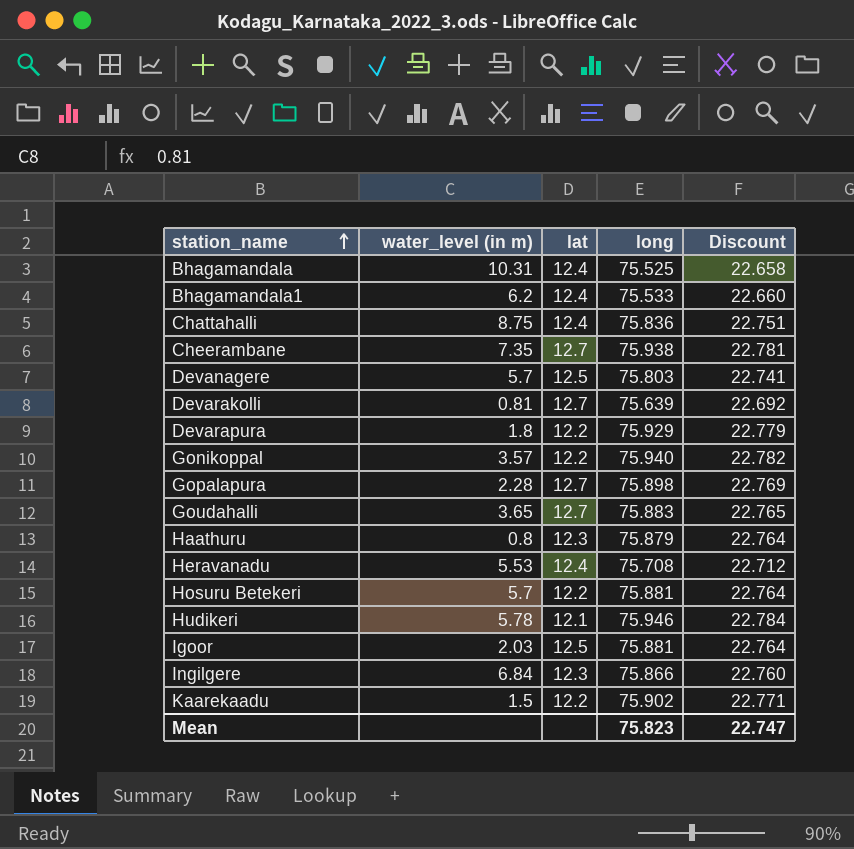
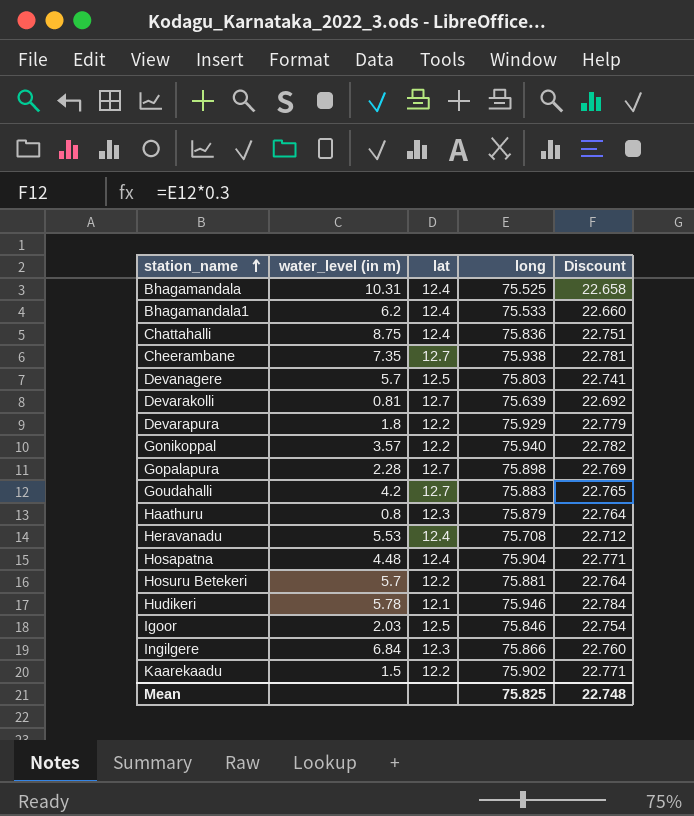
Goudahalli | water_level (in m): 3.65 -> 4.2
row Hosapatna: none -> 4.48 | 12.4 | 75.904 | 22.771
Igoor | long: 75.881 -> 75.846
Igoor | Discount: 22.764 -> 22.754
Mean | long: 75.823 -> 75.825
Mean | Discount: 22.747 -> 22.748

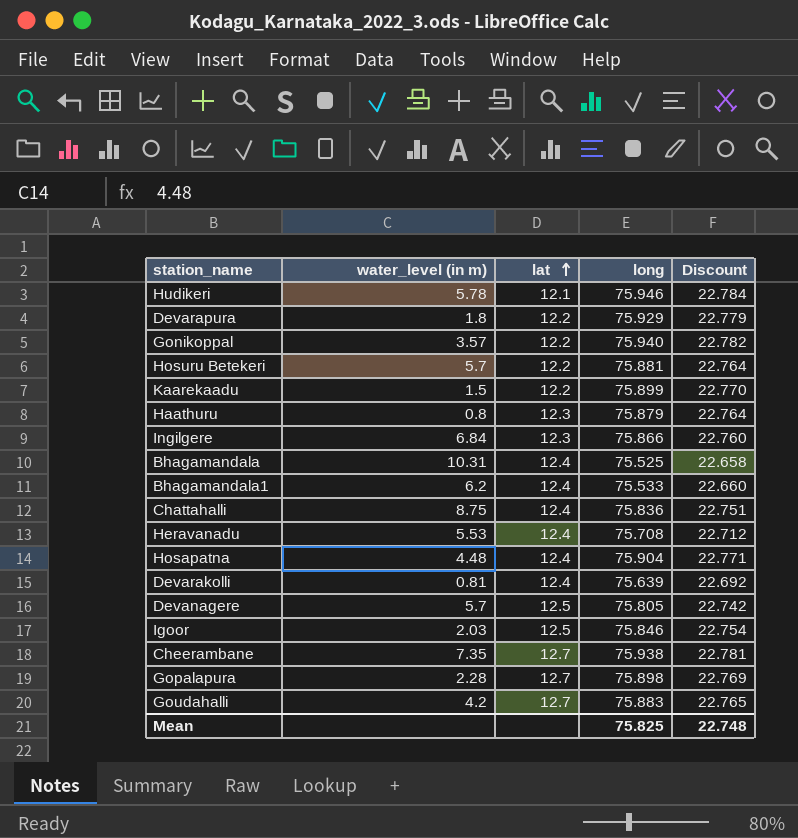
row order: station_name ascending -> lat ascending
Kaarekaadu | long: 75.902 -> 75.899
Kaarekaadu | Discount: 22.771 -> 22.770
Devarakolli | lat: 12.7 -> 12.4
Devanagere | long: 75.803 -> 75.805
Devanagere | Discount: 22.741 -> 22.742

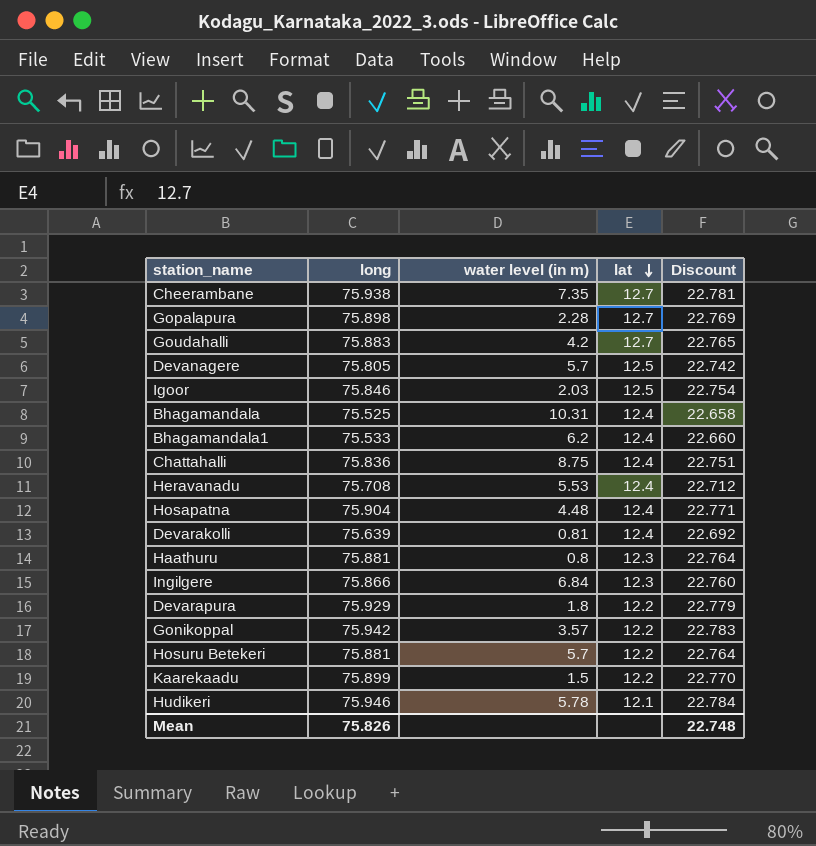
row order: lat ascending -> lat descending
column long | position: 4 -> 2
column name: water_level (in m) -> water level (in m)
Haathuru | long: 75.879 -> 75.881
Gonikoppal | long: 75.940 -> 75.942
Gonikoppal | Discount: 22.782 -> 22.783
Mean | long: 75.825 -> 75.826

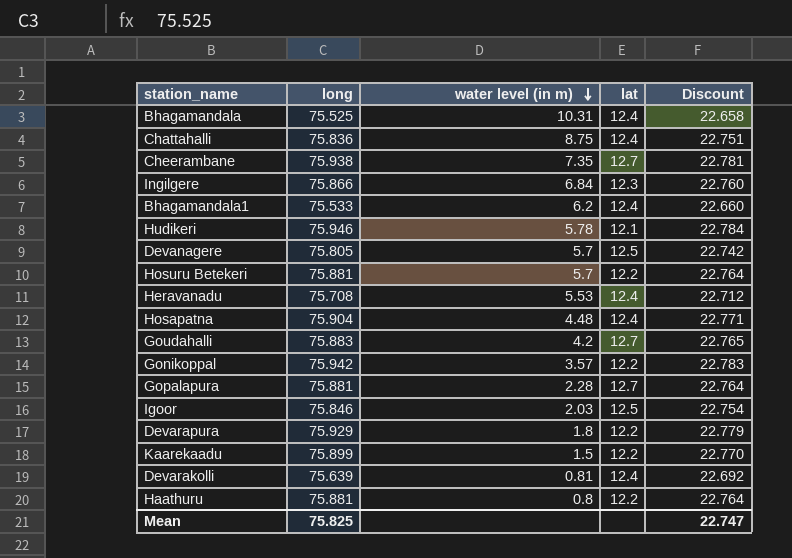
row order: lat descending -> water level (in m) descending
Gopalapura | long: 75.898 -> 75.881
Gopalapura | Discount: 22.769 -> 22.764
Haathuru | lat: 12.3 -> 12.2
Mean | long: 75.826 -> 75.825
Mean | Discount: 22.748 -> 22.747

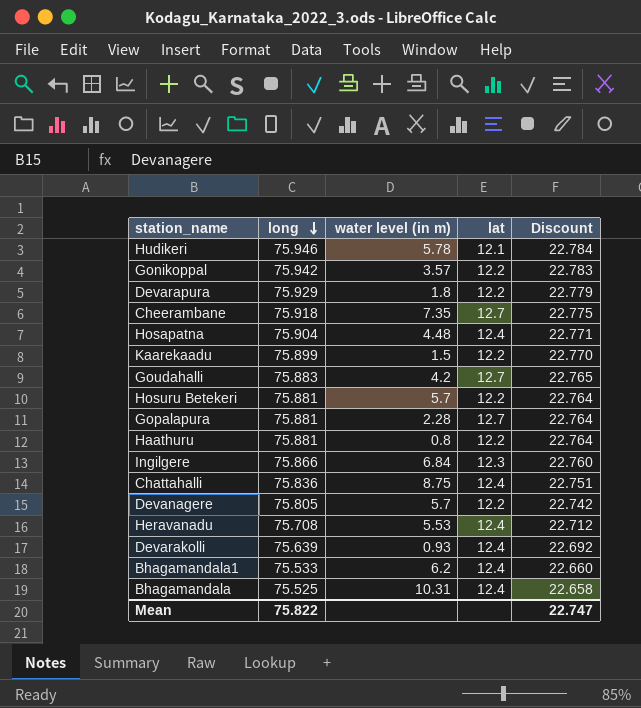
row order: water level (in m) descending -> long descending
row Igoor: 75.846 | 2.03 | 12.5 | 22.754 -> none
Cheerambane | long: 75.938 -> 75.918
Cheerambane | Discount: 22.781 -> 22.775
Devanagere | lat: 12.5 -> 12.2
Devarakolli | water level (in m): 0.81 -> 0.93
Mean | long: 75.825 -> 75.822

